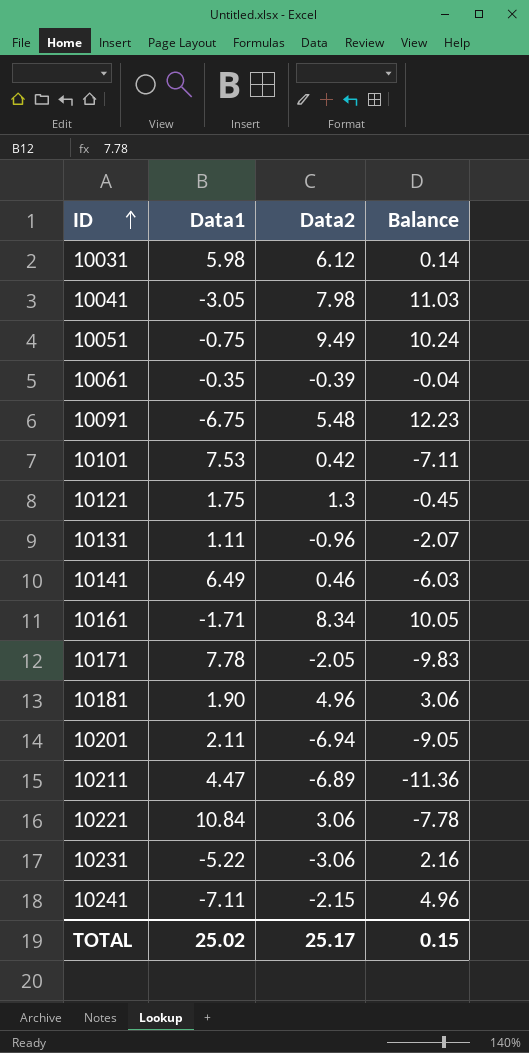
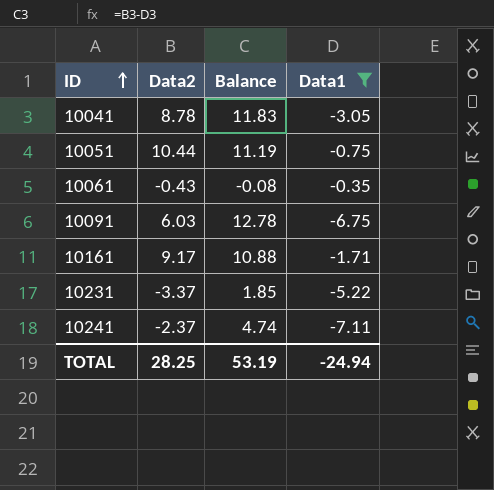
filter: none -> Data1 <= -0.35
column Data1 | position: 2 -> 4
10041 | Data2: 7.98 -> 8.78
10041 | Balance: 11.03 -> 11.83
10051 | Data2: 9.49 -> 10.44
10051 | Balance: 10.24 -> 11.19
10061 | Data2: -0.39 -> -0.43
10061 | Balance: -0.04 -> -0.08
10091 | Data2: 5.48 -> 6.03
10091 | Balance: 12.23 -> 12.78
10161 | Data2: 8.34 -> 9.17
10161 | Balance: 10.05 -> 10.88
10231 | Data2: -3.06 -> -3.37
10231 | Balance: 2.16 -> 1.85
10241 | Data2: -2.15 -> -2.37
10241 | Balance: 4.96 -> 4.74
TOTAL | Data2: 25.17 -> 28.25
TOTAL | Balance: 0.15 -> 53.19
TOTAL | Data1: 25.02 -> -24.94

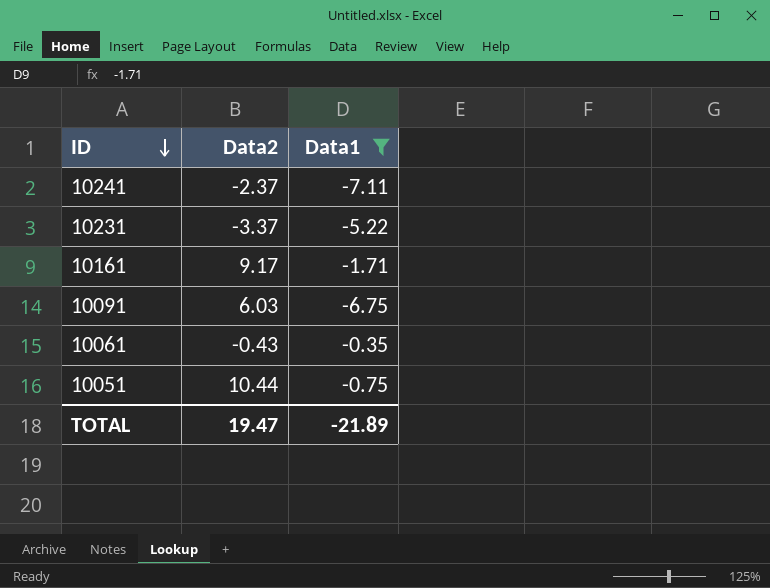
row order: ID ascending -> ID descending
column Balance | formula: [Data2] - [Data1] -> none
row 10041: 8.78 | 11.83 | -3.05 -> none
TOTAL | Data2: 28.25 -> 19.47
TOTAL | Data1: -24.94 -> -21.89

